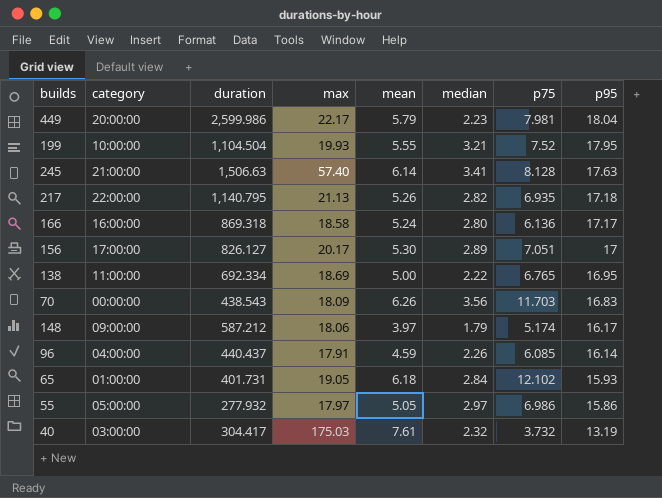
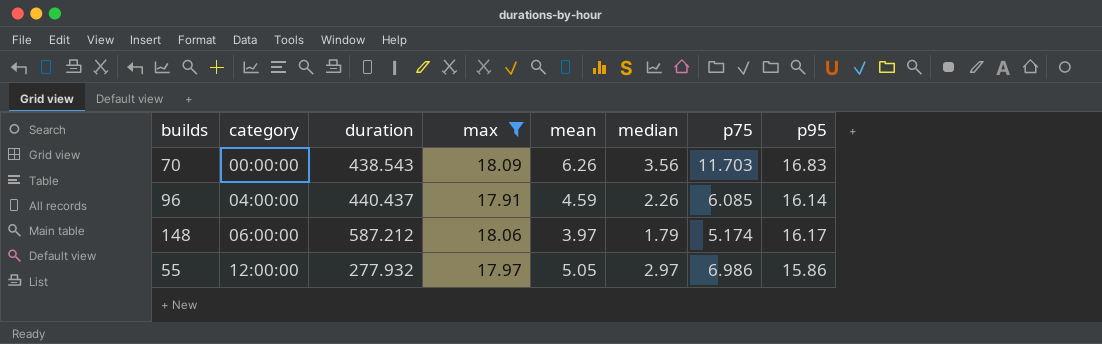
filter: none -> max <= 18.09
row order: p95 descending -> category ascending
148 | category: 09:00:00 -> 06:00:00
55 | category: 05:00:00 -> 12:00:00

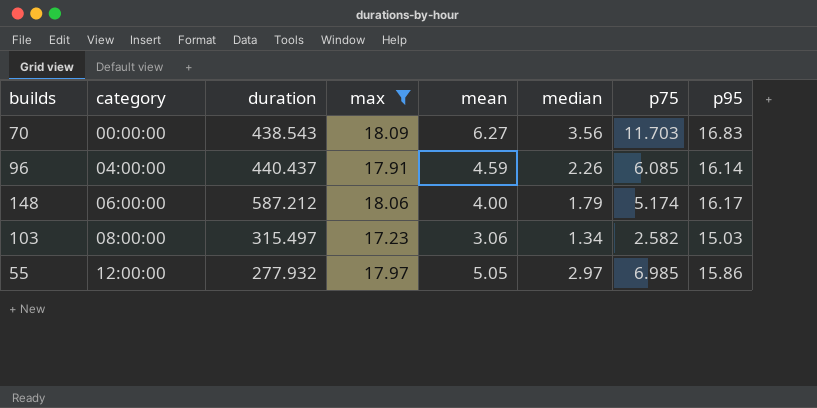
70 | mean: 6.26 -> 6.27
148 | mean: 3.97 -> 4.00
row 103: none -> 08:00:00 | 315.497 | 17.23 | 3.06 | 1.34 | 2.582 | 15.03
55 | p75: 6.986 -> 6.985

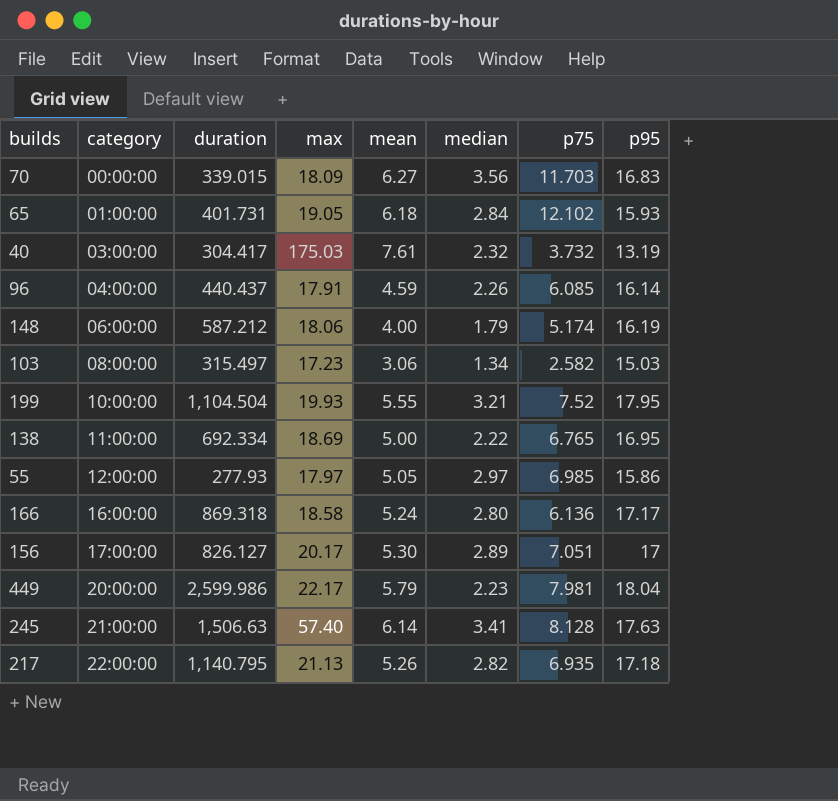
filter: max <= 18.09 -> none
70 | duration: 438.543 -> 339.015
148 | p95: 16.17 -> 16.19
55 | duration: 277.932 -> 277.93

